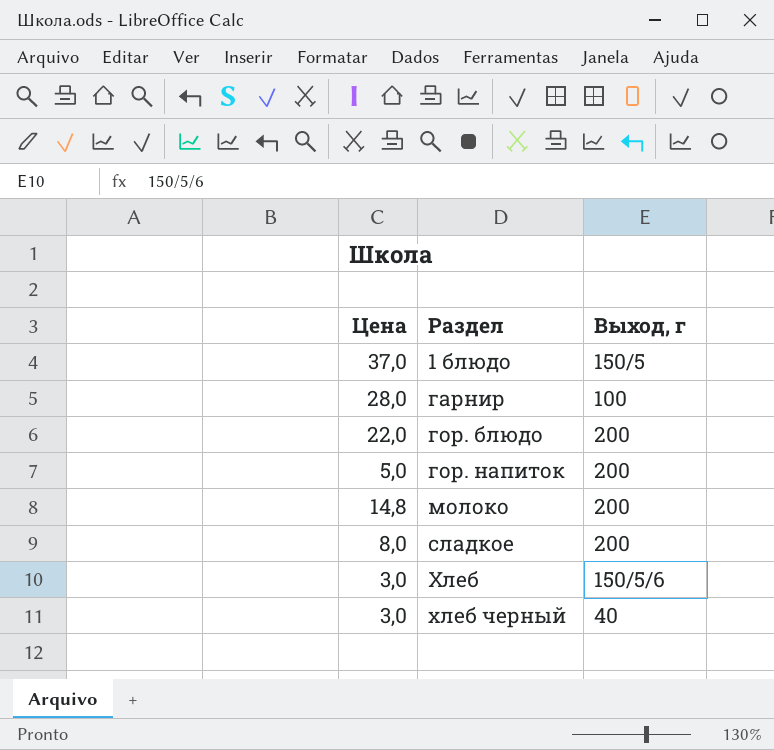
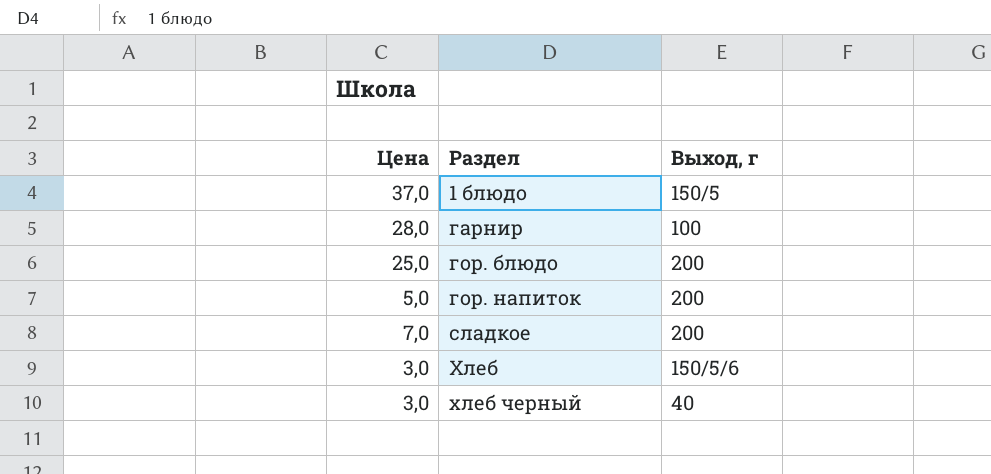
row молоко: 14,8 | 200 -> none
гор. блюдо | Цена: 22,0 -> 25,0
сладкое | Цена: 8,0 -> 7,0

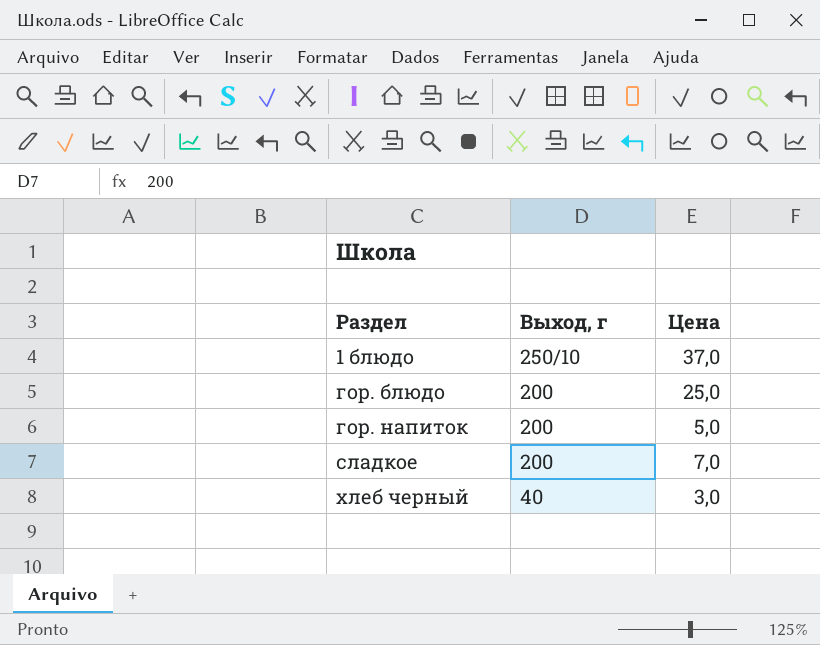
column Цена | position: 1 -> 3
row гарнир: 28,0 | 100 -> none
row Хлеб: 3,0 | 150/5/6 -> none
1 блюдо | Выход, г: 150/5 -> 250/10

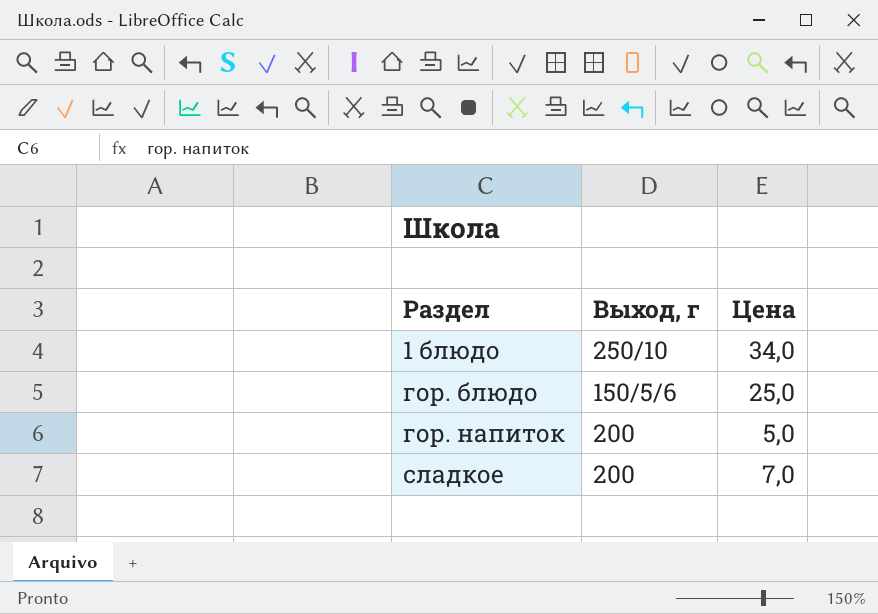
row хлеб черный: 40 | 3,0 -> none
1 блюдо | Цена: 37,0 -> 34,0
гор. блюдо | Выход, г: 200 -> 150/5/6

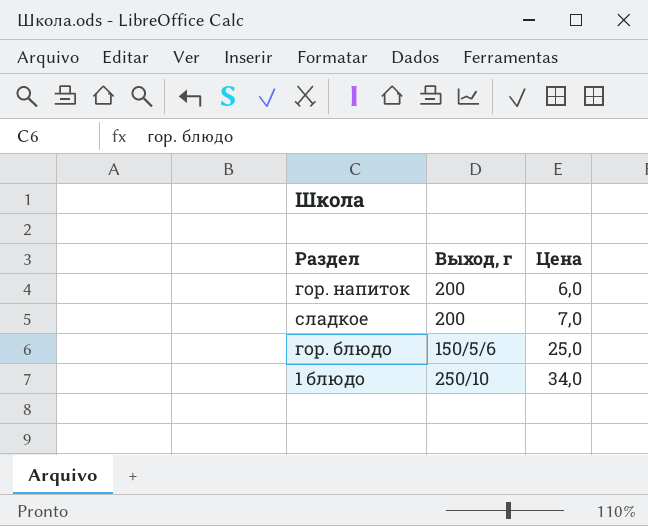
row order: Раздел ascending -> Цена ascending
гор. напиток | Цена: 5,0 -> 6,0

